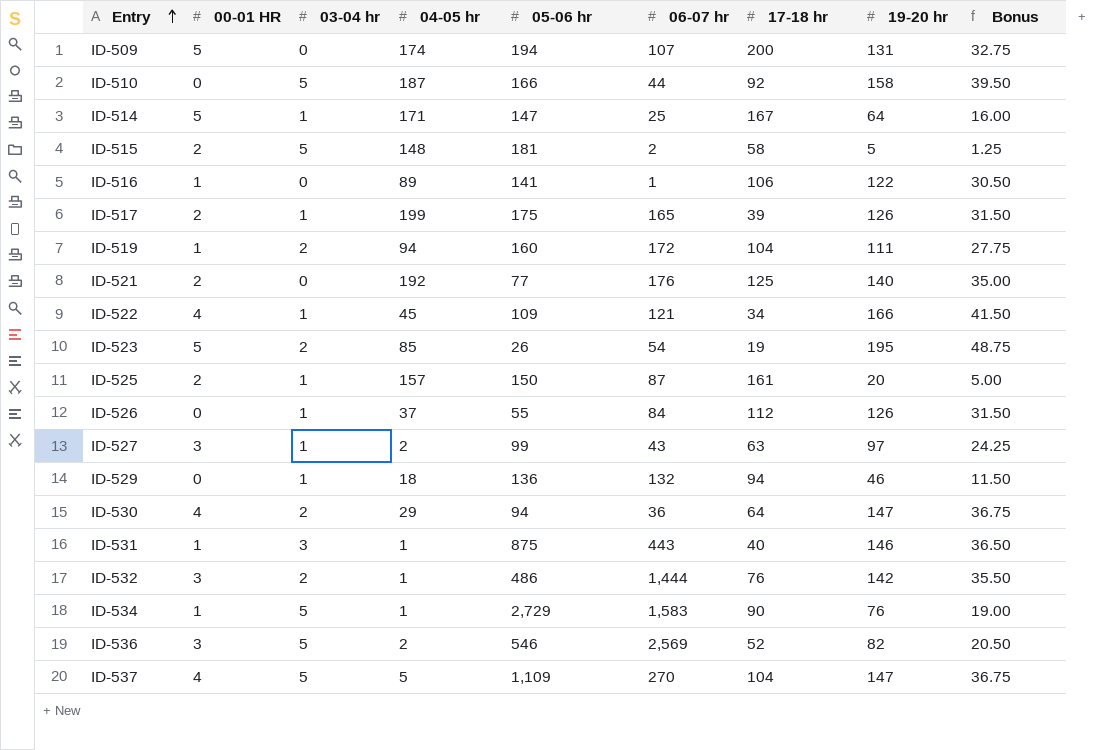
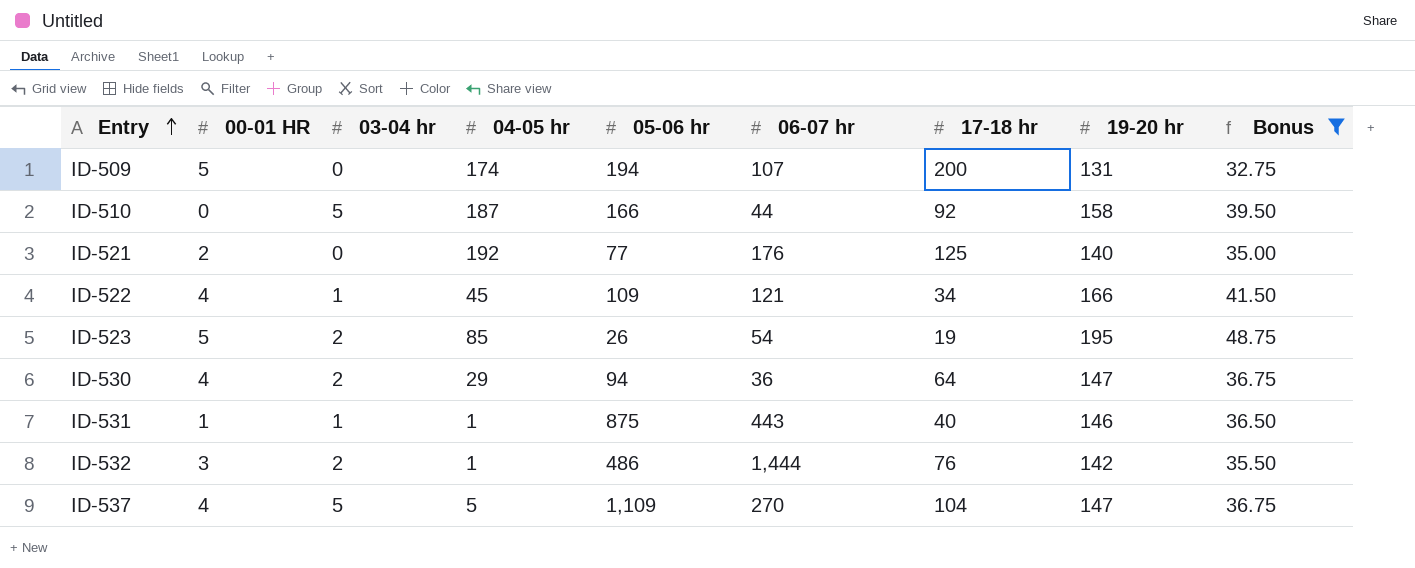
filter: none -> Bonus >= 32.75
ID-531 | 03-04 hr: 3 -> 1

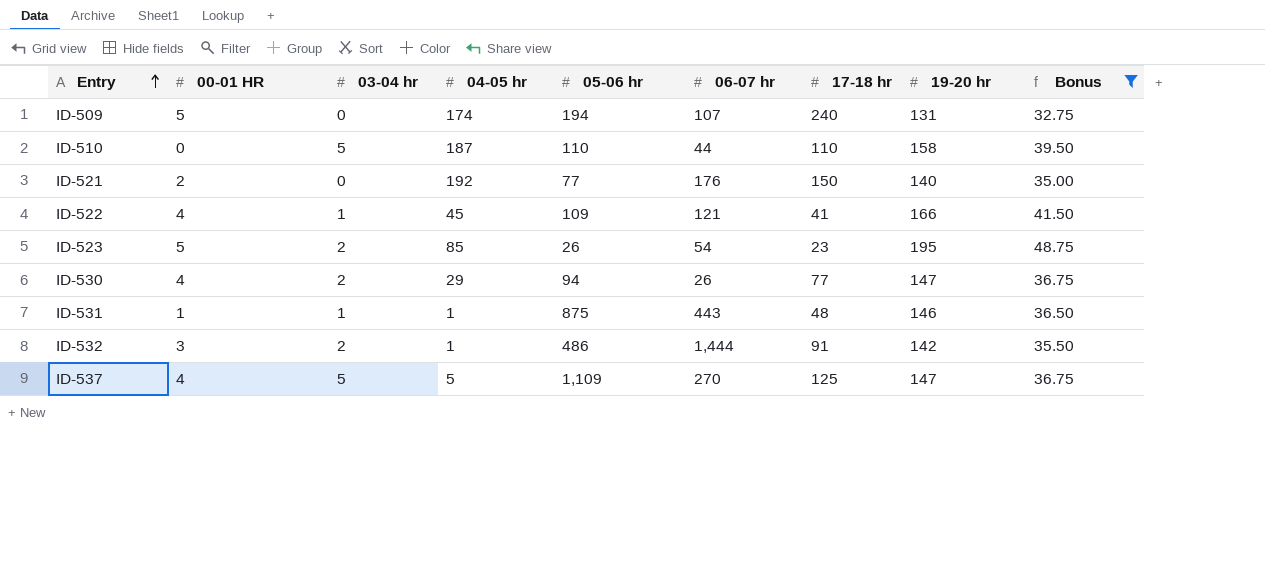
ID-509 | 17-18 hr: 200 -> 240
ID-510 | 05-06 hr: 166 -> 110
ID-510 | 17-18 hr: 92 -> 110
ID-521 | 17-18 hr: 125 -> 150
ID-522 | 17-18 hr: 34 -> 41
ID-523 | 17-18 hr: 19 -> 23
ID-530 | 06-07 hr: 36 -> 26
ID-530 | 17-18 hr: 64 -> 77
ID-531 | 17-18 hr: 40 -> 48
ID-532 | 17-18 hr: 76 -> 91
ID-537 | 17-18 hr: 104 -> 125

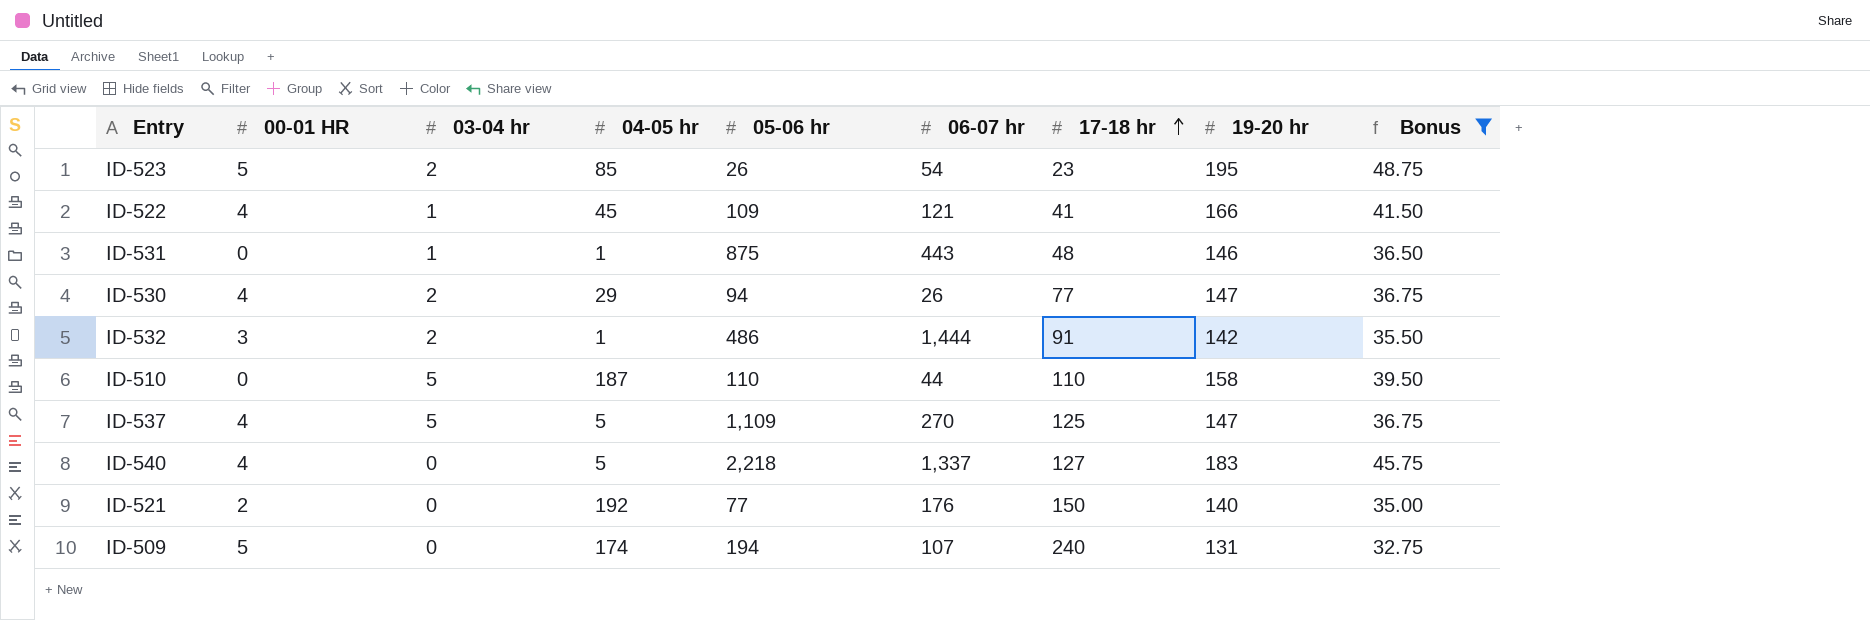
row order: Entry ascending -> 17-18 hr ascending
ID-531 | 00-01 HR: 1 -> 0
row ID-540: none -> 4 | 0 | 5 | 2,218 | 1,337 | 127 | 183 | 45.75

